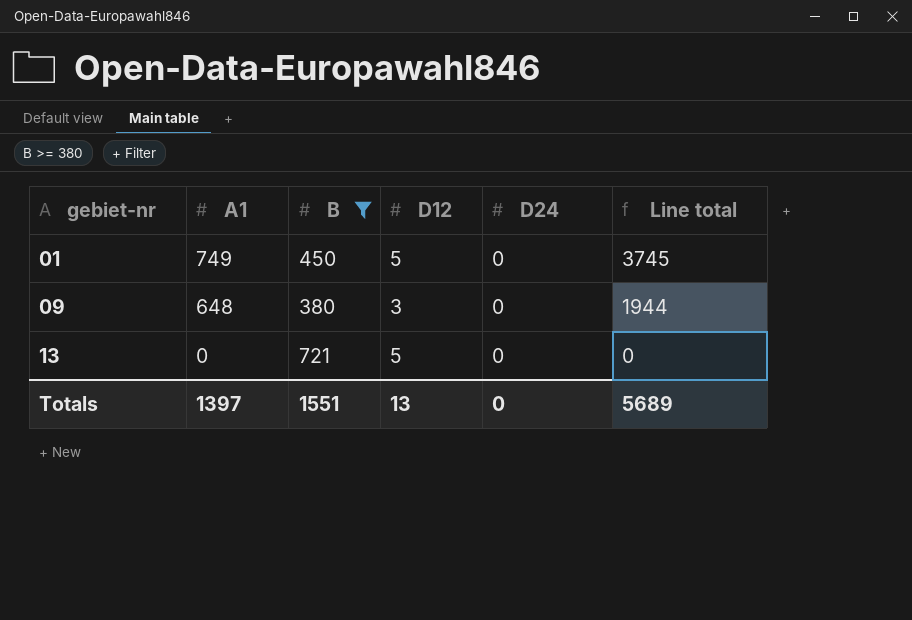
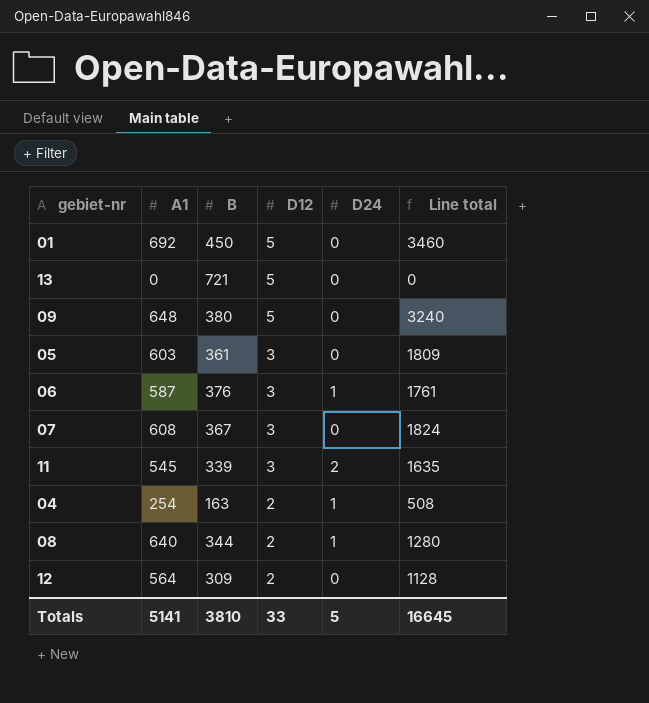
filter: B >= 380 -> none
row order: gebiet-nr ascending -> D12 descending
01 | A1: 749 -> 692
01 | Line total: 3745 -> 3460
09 | D12: 3 -> 5
09 | Line total: 1944 -> 3240
Totals | A1: 1397 -> 5141
Totals | B: 1551 -> 3810
Totals | D12: 13 -> 33
Totals | D24: 0 -> 5
Totals | Line total: 5689 -> 16645

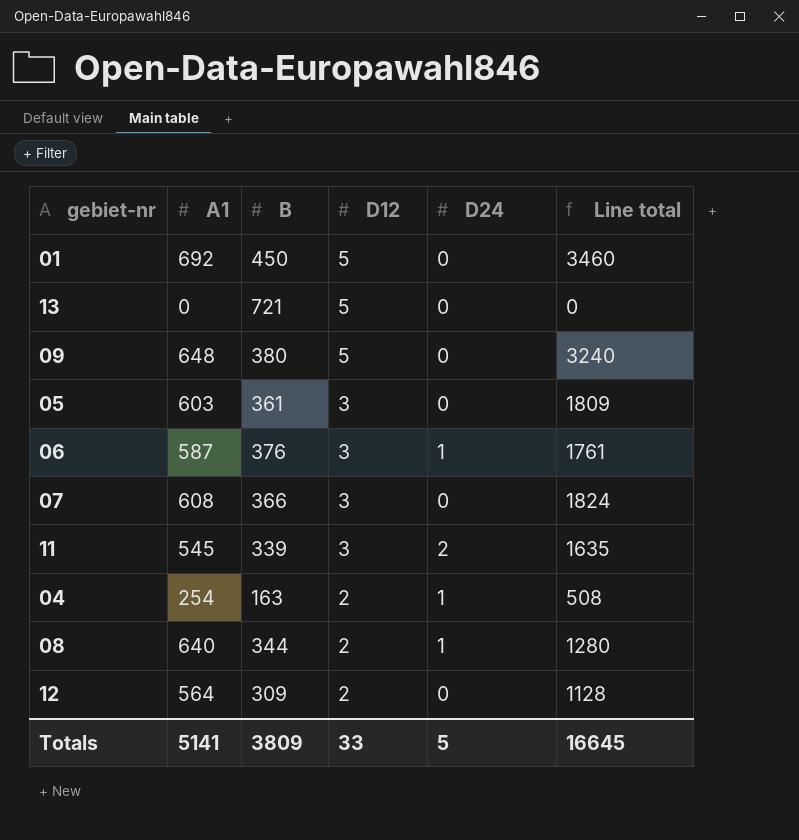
07 | B: 367 -> 366
Totals | B: 3810 -> 3809

